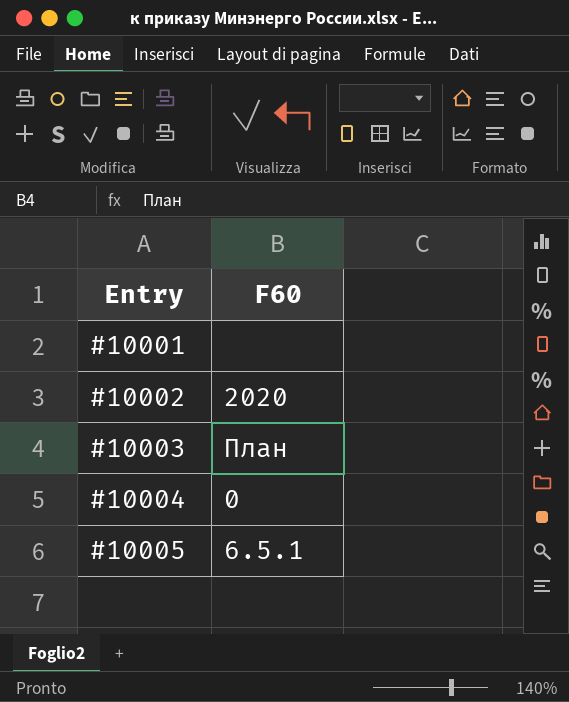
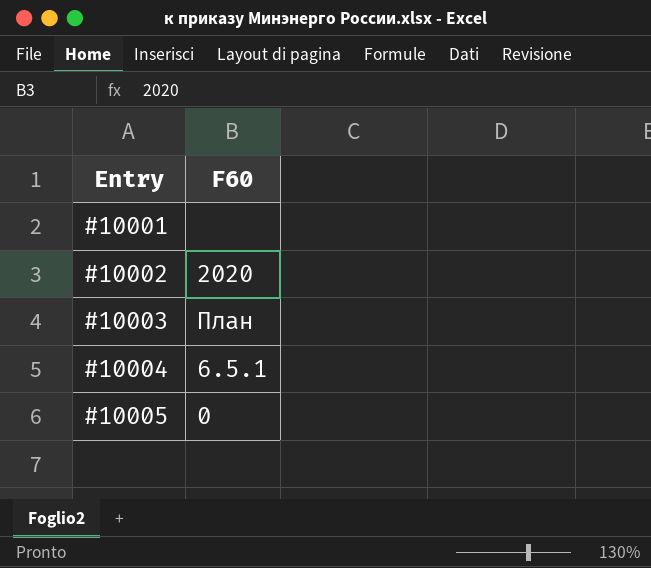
#10004 | F60: 0 -> 6.5.1
#10005 | F60: 6.5.1 -> 0

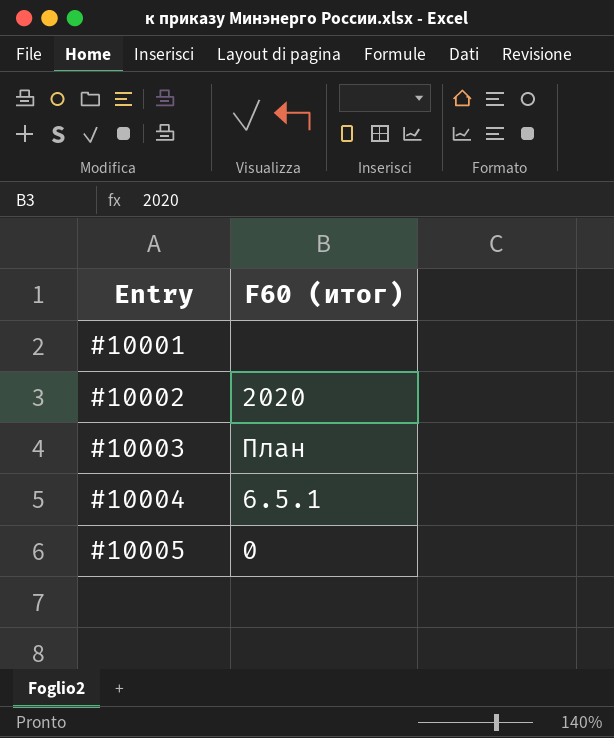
column name: F60 -> F60 (итог)

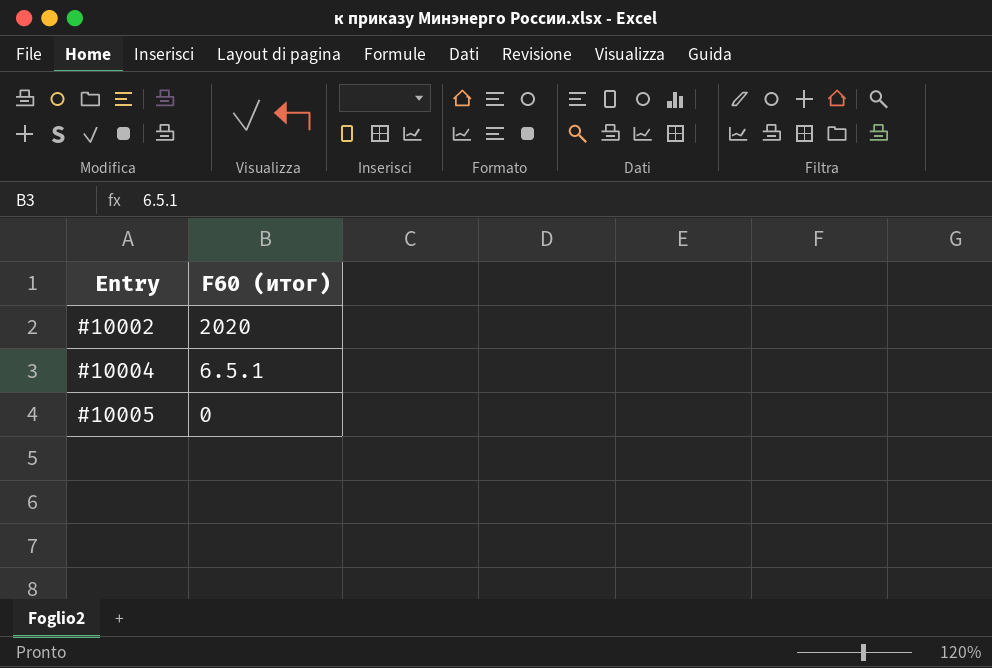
row #10001: none -> none
row #10003: План -> none

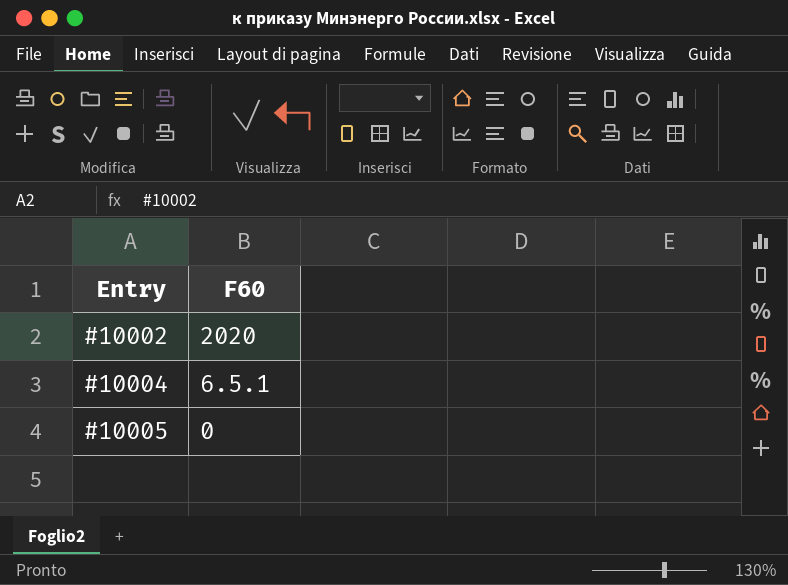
column name: F60 (итог) -> F60

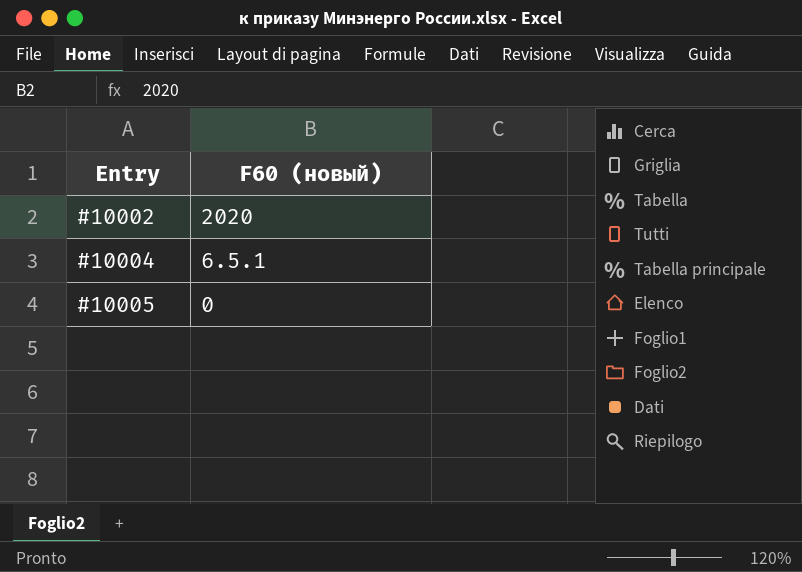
column name: F60 -> F60 (новый)

